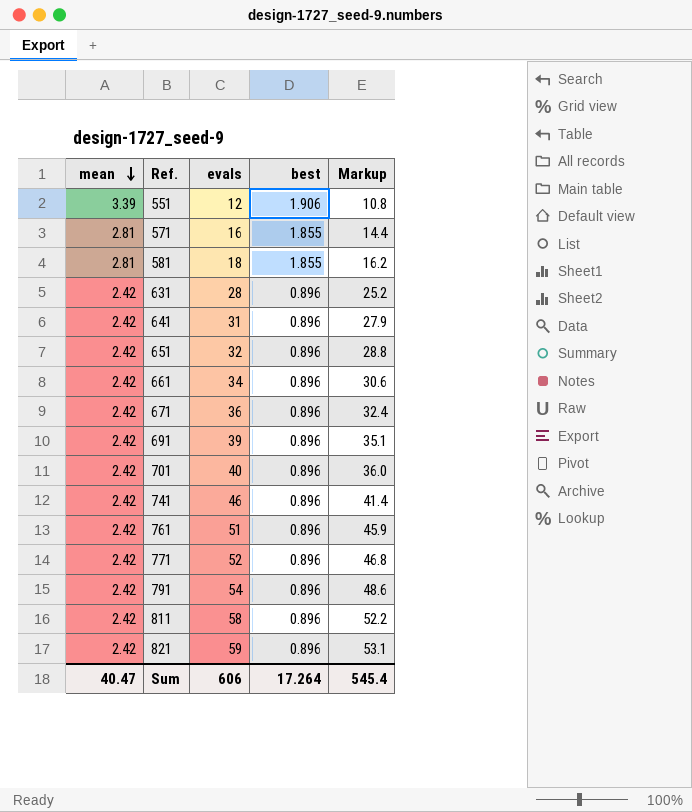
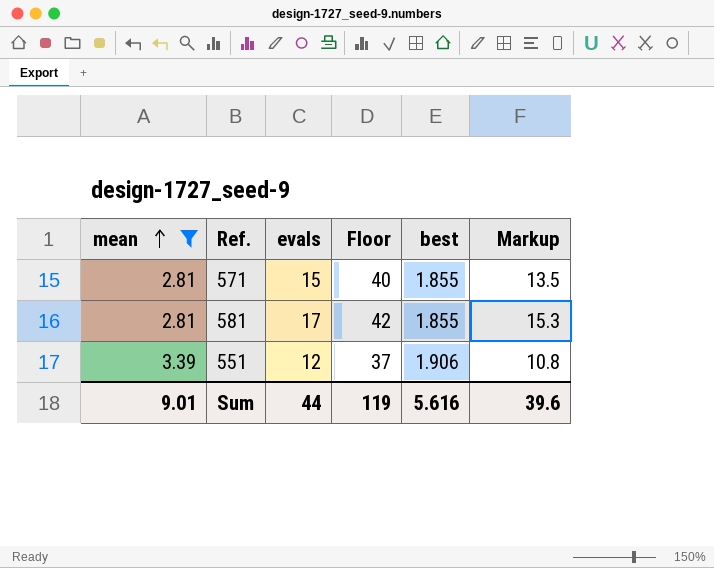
filter: none -> mean != 2.42
row order: mean descending -> mean ascending
column Floor | formula: none -> [evals] + 25
571 | evals: 16 -> 15
571 | Markup: 14.4 -> 13.5
581 | evals: 18 -> 17
581 | Markup: 16.2 -> 15.3
Sum | mean: 40.47 -> 9.01
Sum | evals: 606 -> 44
Sum | best: 17.264 -> 5.616
Sum | Markup: 545.4 -> 39.6

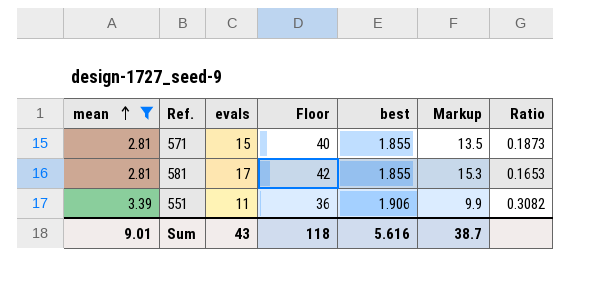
column Ratio | formula: none -> [mean] / [evals]
551 | evals: 12 -> 11
551 | Floor: 37 -> 36
551 | Markup: 10.8 -> 9.9
Sum | evals: 44 -> 43
Sum | Floor: 119 -> 118
Sum | Markup: 39.6 -> 38.7

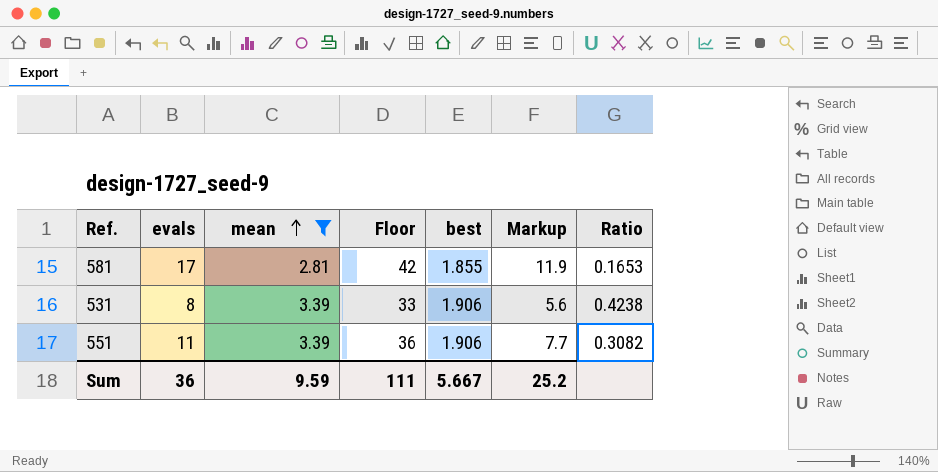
column mean | position: 1 -> 3
column Markup | formula: [evals] * 0.9 -> [evals] * 0.7
row 571: 2.81 | 15 | 40 | 1.855 | 13.5 | 0.1873 -> none
row 531: none -> 8 | 3.39 | 33 | 1.906 | 5.6 | 0.4238
Sum | evals: 43 -> 36
Sum | mean: 9.01 -> 9.59
Sum | Floor: 118 -> 111
Sum | best: 5.616 -> 5.667
Sum | Markup: 38.7 -> 25.2

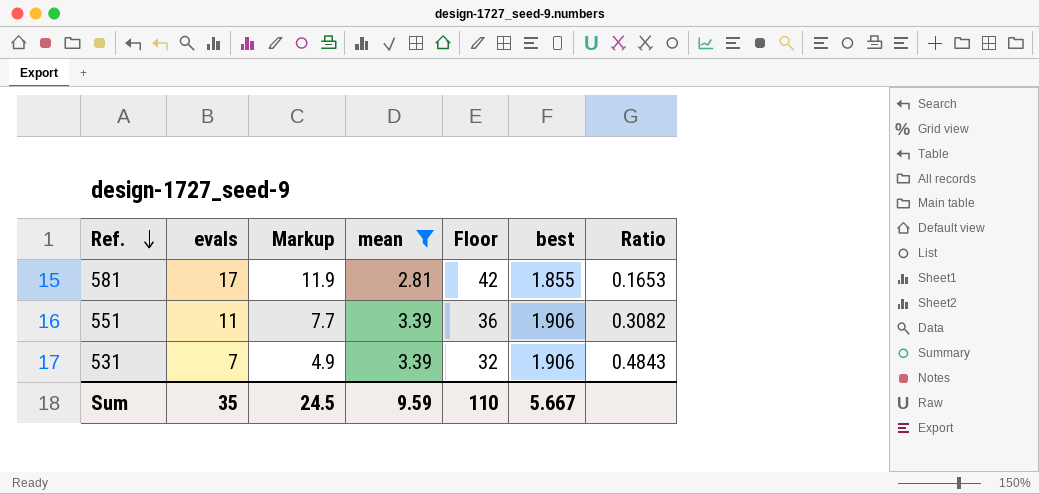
row order: mean ascending -> Ref. descending
column Markup | position: 6 -> 3
531 | evals: 8 -> 7
531 | Markup: 5.6 -> 4.9
531 | Floor: 33 -> 32
531 | Ratio: 0.4238 -> 0.4843
Sum | evals: 36 -> 35
Sum | Markup: 25.2 -> 24.5
Sum | Floor: 111 -> 110

